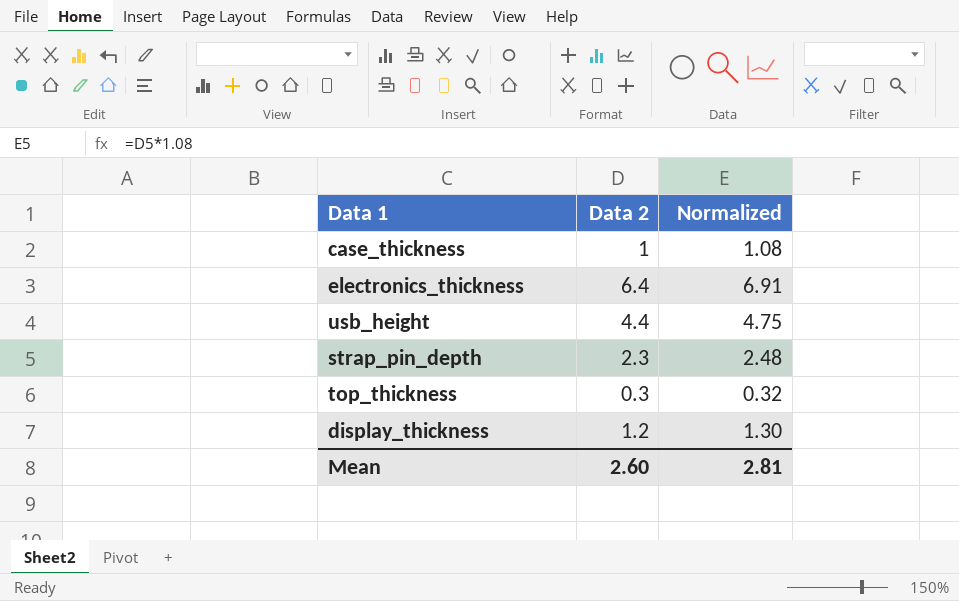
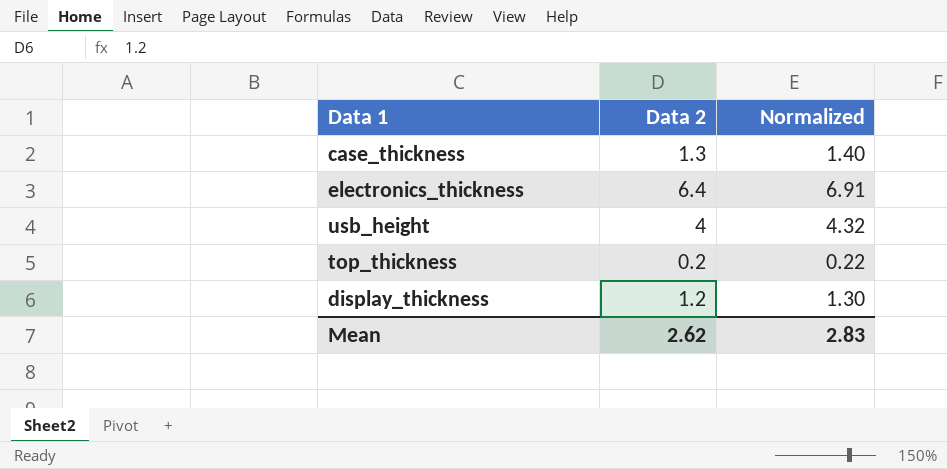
row strap_pin_depth: 2.3 | 2.48 -> none
case_thickness | Data 2: 1 -> 1.3
case_thickness | Normalized: 1.08 -> 1.40
usb_height | Data 2: 4.4 -> 4
usb_height | Normalized: 4.75 -> 4.32
top_thickness | Data 2: 0.3 -> 0.2
top_thickness | Normalized: 0.32 -> 0.22
Mean | Data 2: 2.60 -> 2.62
Mean | Normalized: 2.81 -> 2.83

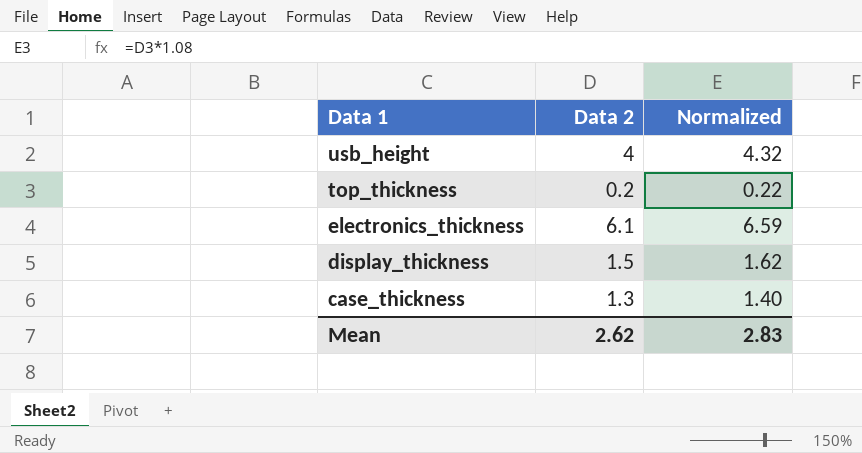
row order: none -> Data 1 descending
electronics_thickness | Data 2: 6.4 -> 6.1
electronics_thickness | Normalized: 6.91 -> 6.59
display_thickness | Data 2: 1.2 -> 1.5
display_thickness | Normalized: 1.30 -> 1.62

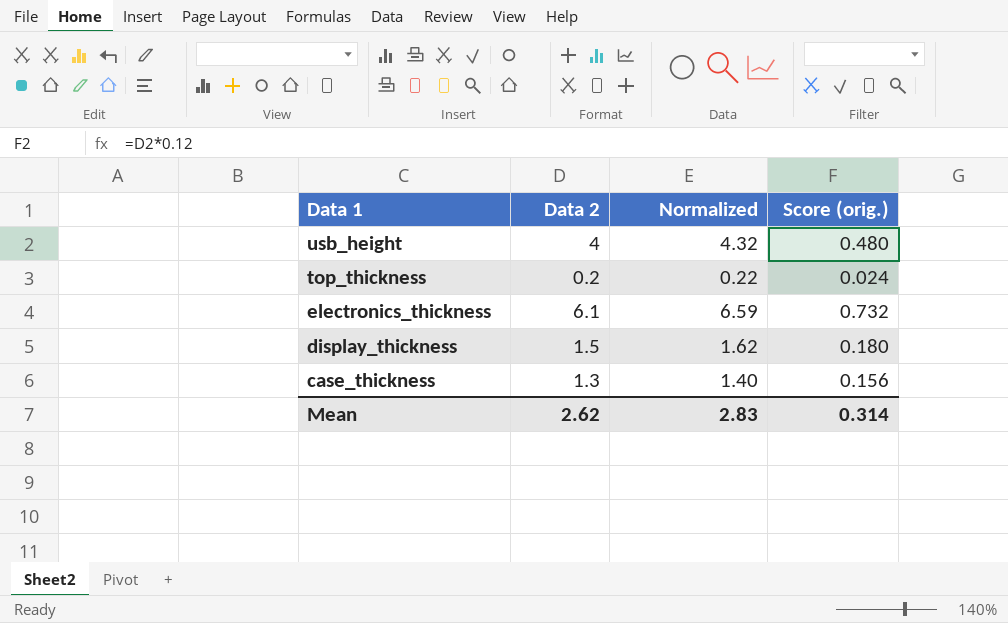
column Score (orig.) | formula: none -> [Data 2] * 0.12

